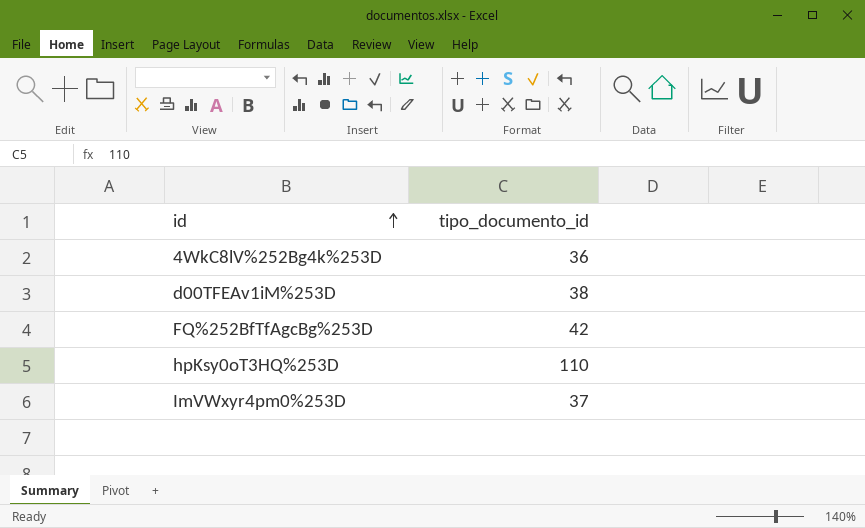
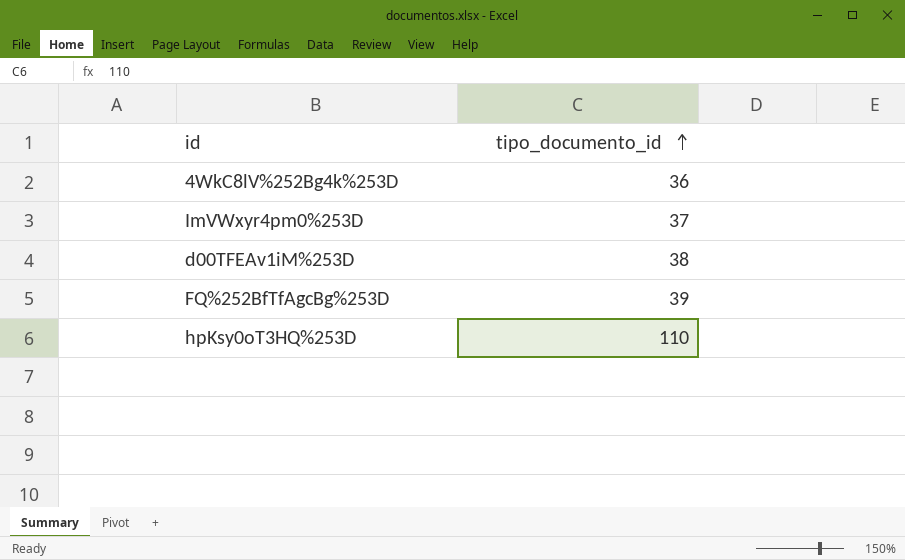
row order: id ascending -> tipo_documento_id ascending
FQ%252BfTfAgcBg%253D | tipo_documento_id: 42 -> 39

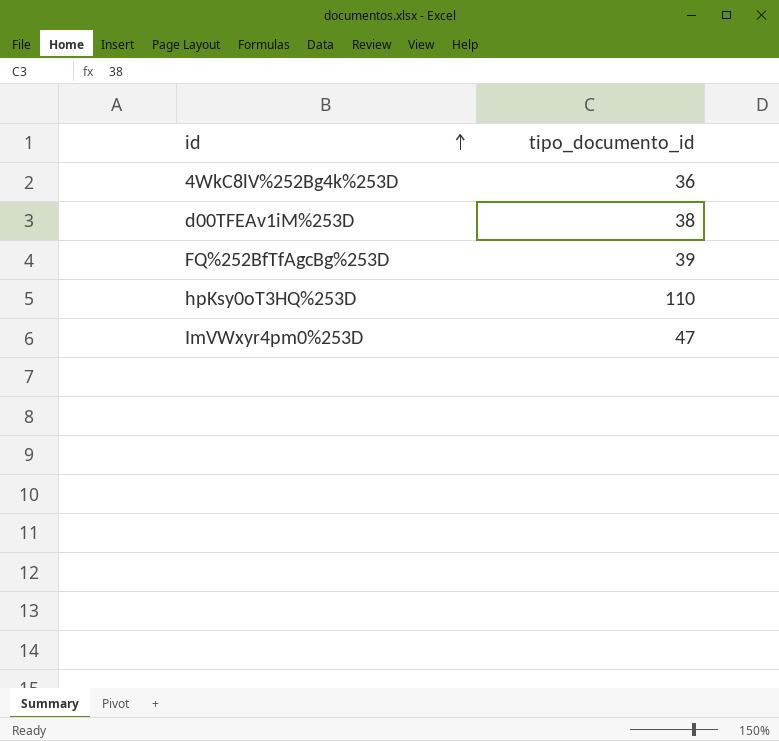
row order: tipo_documento_id ascending -> id ascending
ImVWxyr4pm0%253D | tipo_documento_id: 37 -> 47

